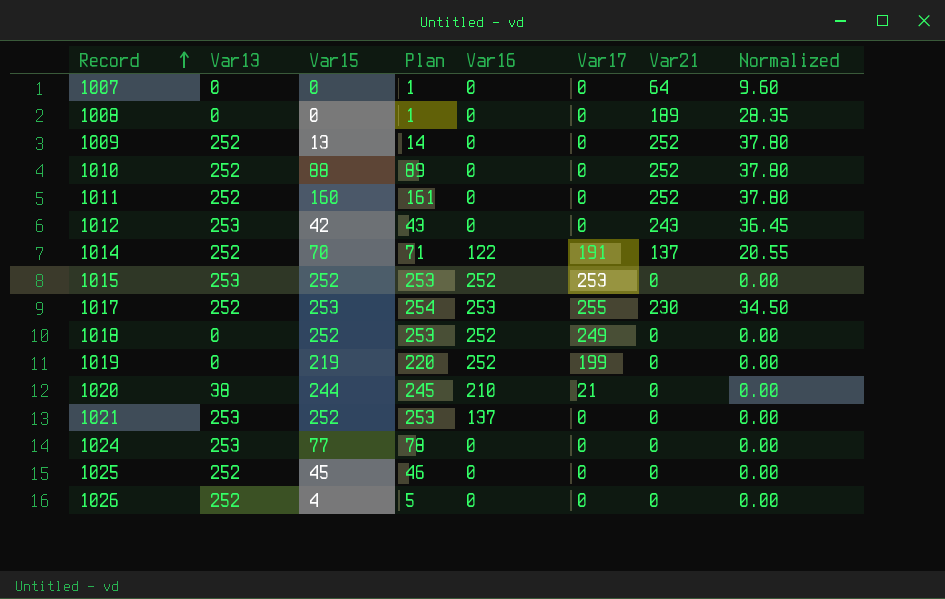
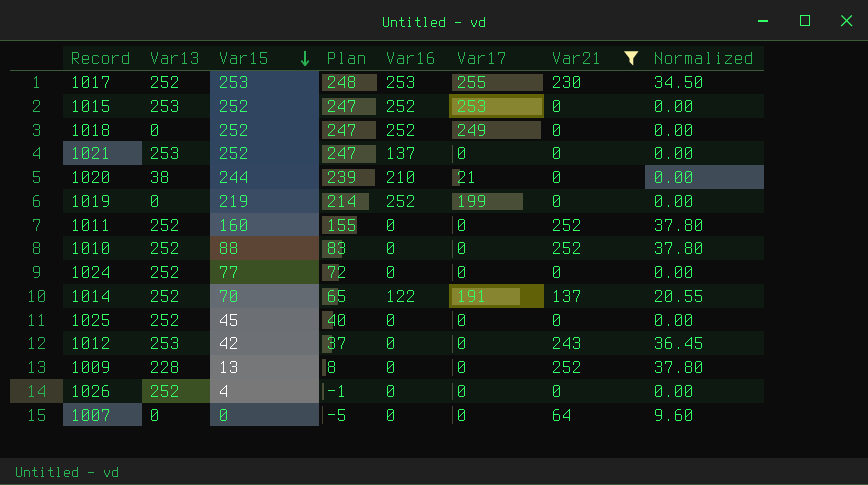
filter: none -> Var21 != 189
row order: Record ascending -> Var15 descending
column Plan | formula: [Var15] + 1 -> [Var15] - 5
1024 | Var13: 253 -> 252
1009 | Var13: 252 -> 228

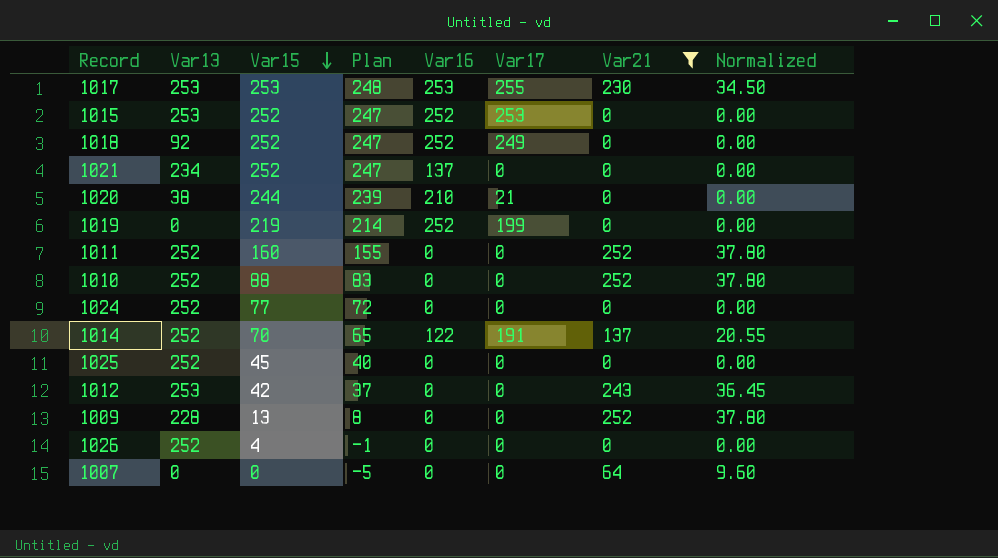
1017 | Var13: 252 -> 253
1018 | Var13: 0 -> 92
1021 | Var13: 253 -> 234

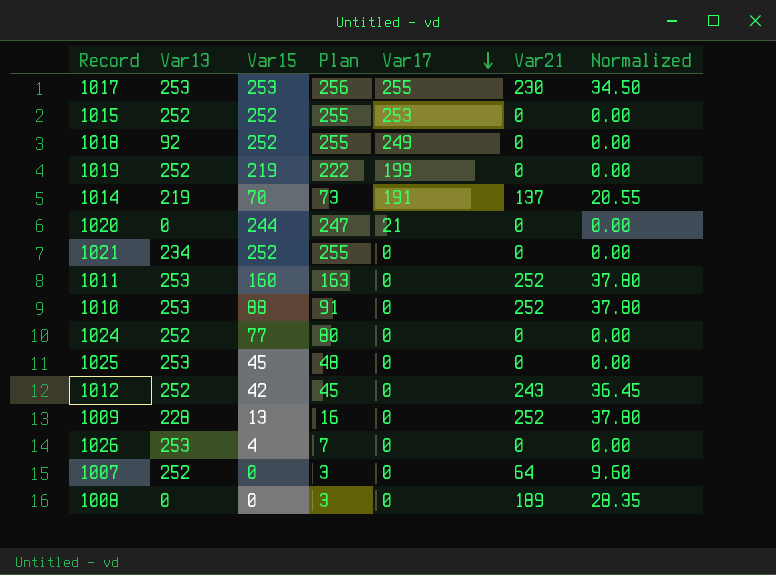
filter: Var21 != 189 -> none
row order: Var15 descending -> Var17 descending
column Var16 | position: 5 -> none
column Plan | formula: [Var15] - 5 -> [Var15] + 3
1015 | Var13: 253 -> 252
1019 | Var13: 0 -> 252
1014 | Var13: 252 -> 219
1020 | Var13: 38 -> 0
1011 | Var13: 252 -> 253
1010 | Var13: 252 -> 253
1025 | Var13: 252 -> 253
1012 | Var13: 253 -> 252
1026 | Var13: 252 -> 253
1007 | Var13: 0 -> 252

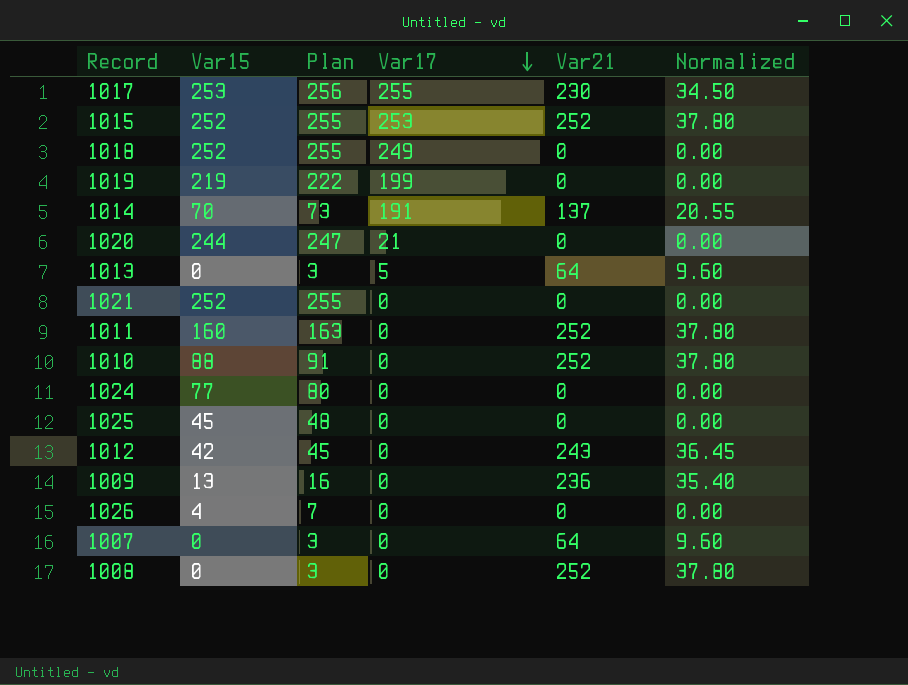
column Var13 | position: 2 -> none
1015 | Var21: 0 -> 252
1015 | Normalized: 0.00 -> 37.80
row 1013: none -> 0 | 3 | 5 | 64 | 9.60
1009 | Var21: 252 -> 236
1009 | Normalized: 37.80 -> 35.40
1008 | Var21: 189 -> 252
1008 | Normalized: 28.35 -> 37.80

